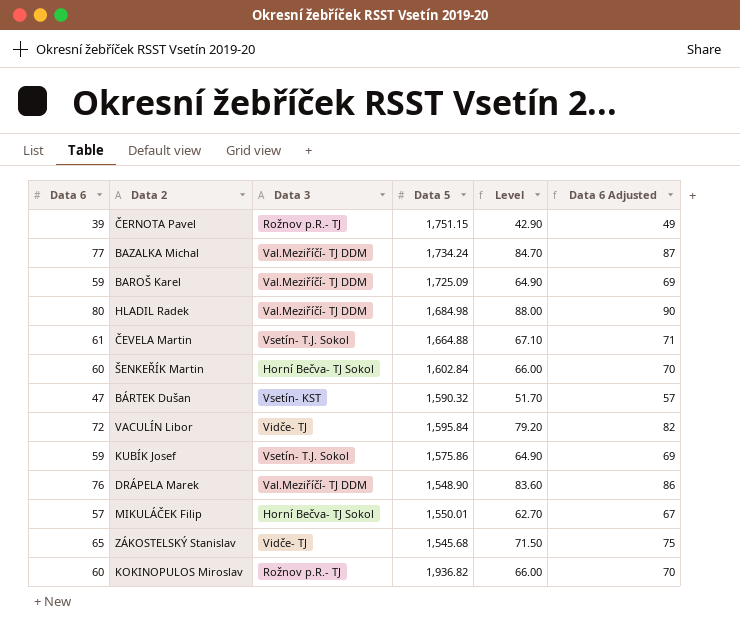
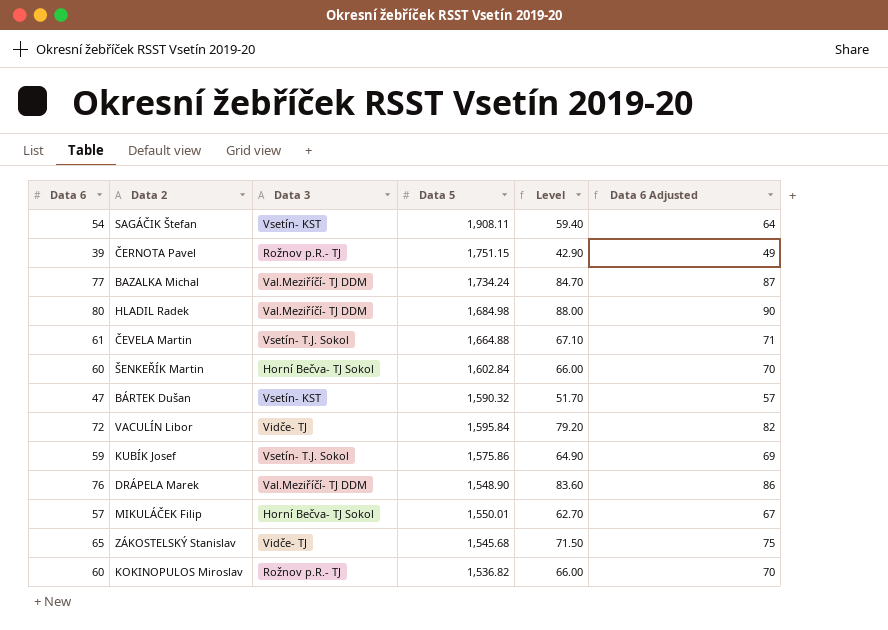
row BAROŠ Karel: 59 | Val.Meziříčí- TJ DDM | 1,725.09 | 64.90 | 69 -> none
row SAGÁČIK Štefan: none -> 54 | Vsetín- KST | 1,908.11 | 59.40 | 64
KOKINOPULOS Miroslav | Data 5: 1,936.82 -> 1,536.82

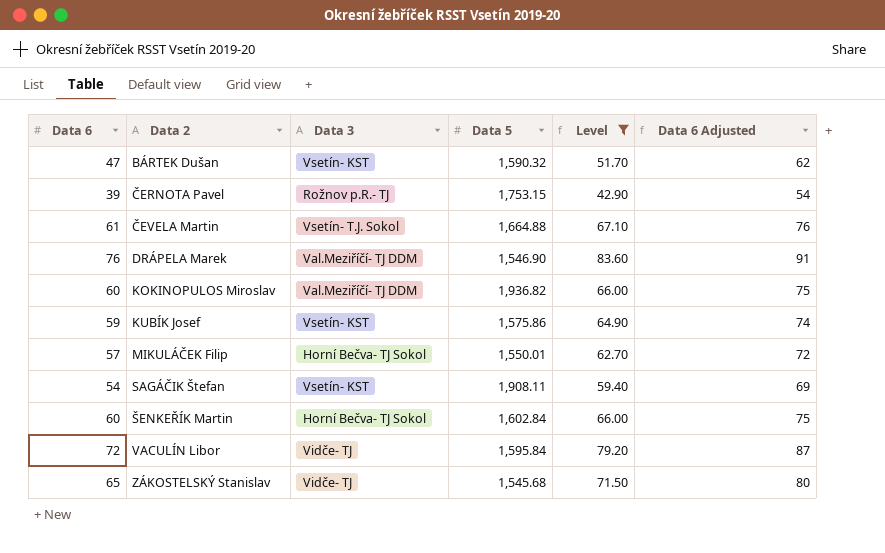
filter: none -> Level <= 83.60
row order: none -> Data 2 ascending
column Data 6 Adjusted | formula: [Data 6] + 10 -> [Data 6] + 15
ČERNOTA Pavel | Data 5: 1,751.15 -> 1,753.15
DRÁPELA Marek | Data 5: 1,548.90 -> 1,546.90
KOKINOPULOS Miroslav | Data 3: Rožnov p.R.- TJ -> Val.Meziříčí- TJ DDM
KOKINOPULOS Miroslav | Data 5: 1,536.82 -> 1,936.82
KUBÍK Josef | Data 3: Vsetín- T.J. Sokol -> Vsetín- KST

